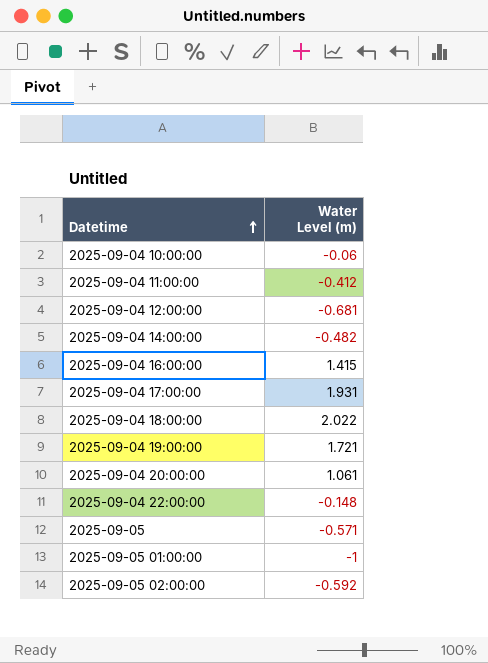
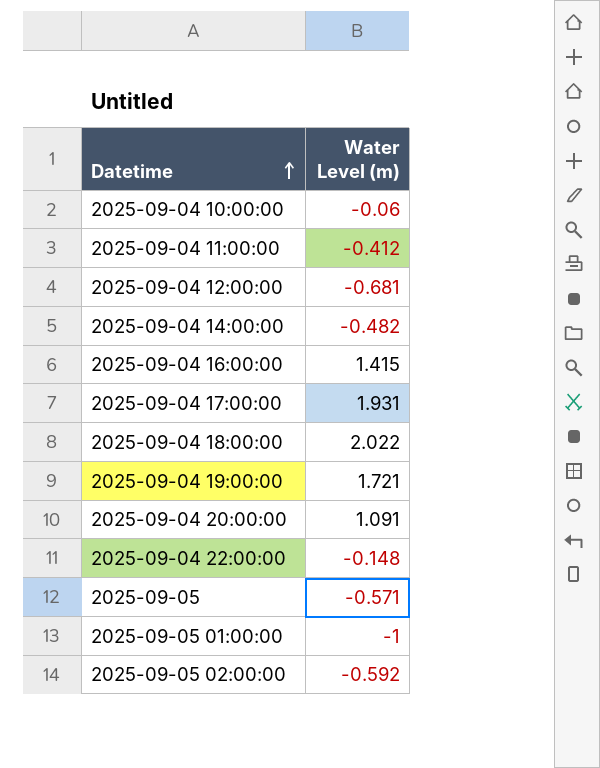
2025-09-04 20:00:00 | Water Level (m): 1.061 -> 1.091

